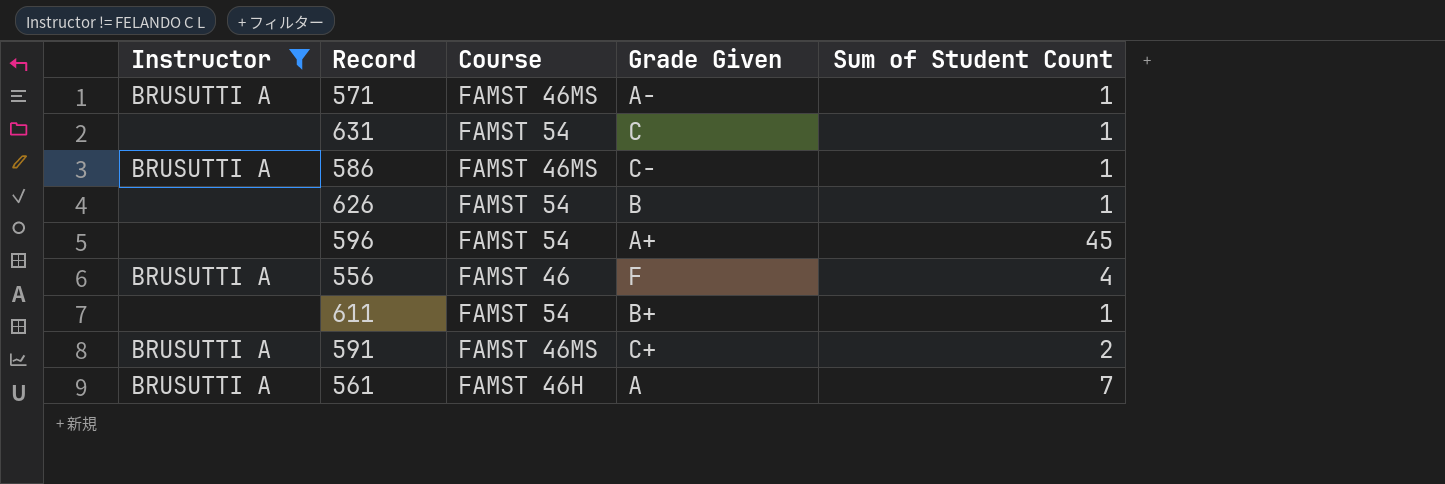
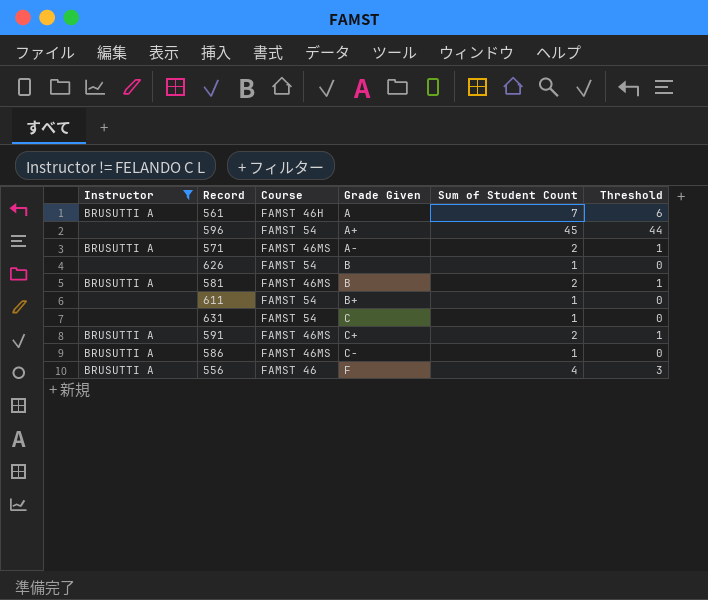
row order: none -> Grade Given ascending
column Threshold | formula: none -> [Sum of Student Count] - 1
571 | Sum of Student Count: 1 -> 2
row 581: none -> BRUSUTTI A | FAMST 46MS | B | 2 | 1

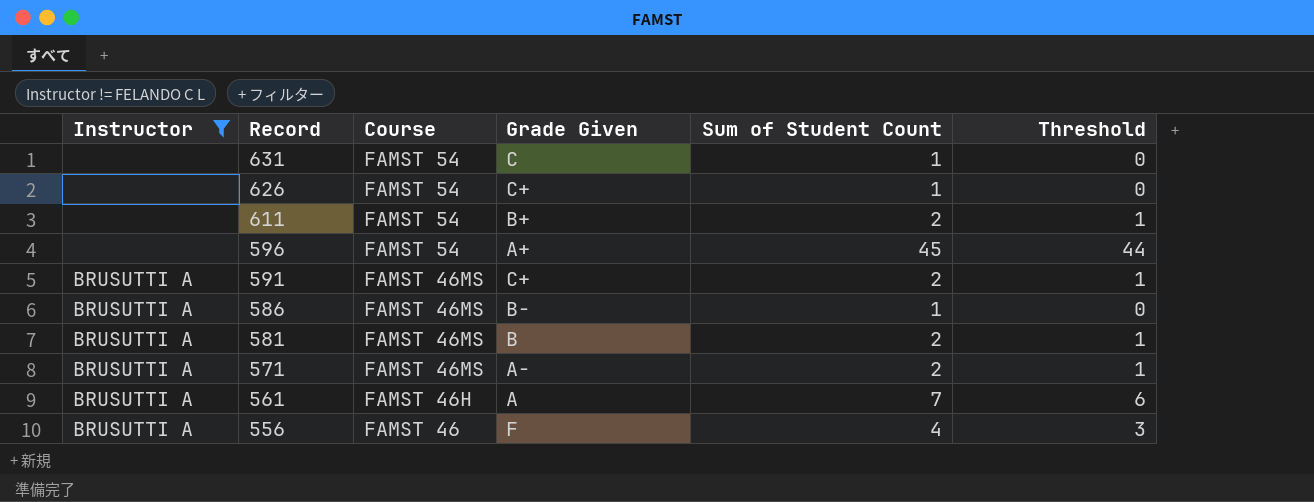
row order: Grade Given ascending -> Record descending
626 | Grade Given: B -> C+
611 | Sum of Student Count: 1 -> 2
611 | Threshold: 0 -> 1
586 | Grade Given: C- -> B-

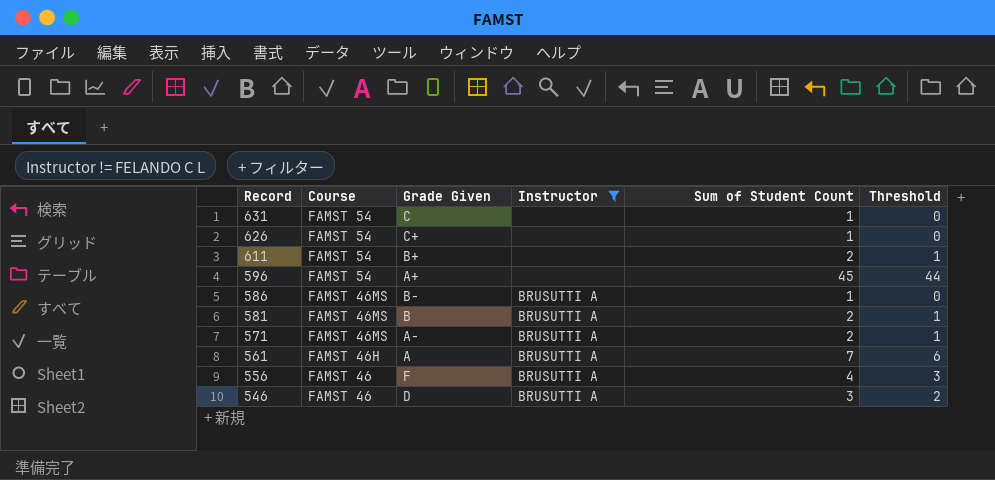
column Instructor | position: 1 -> 4
row 591: BRUSUTTI A | FAMST 46MS | C+ | 2 | 1 -> none
row 546: none -> FAMST 46 | D | BRUSUTTI A | 3 | 2

